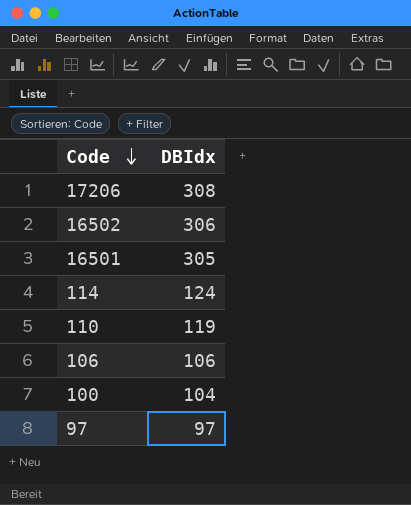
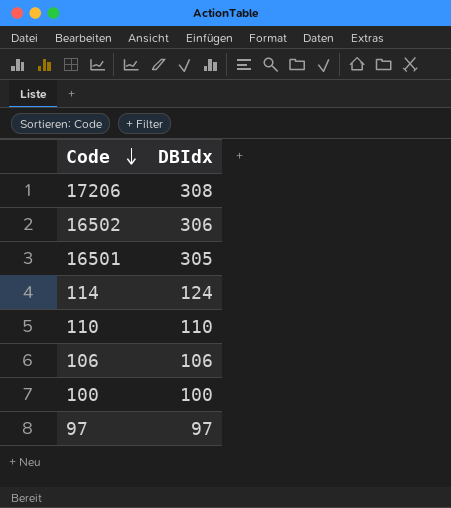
110 | DBIdx: 119 -> 110
100 | DBIdx: 104 -> 100

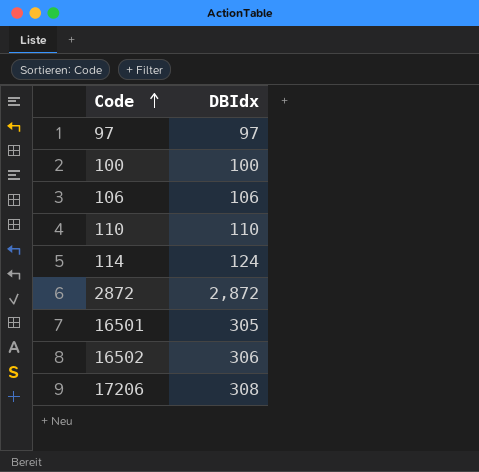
row order: Code descending -> Code ascending
row 2872: none -> 2,872

